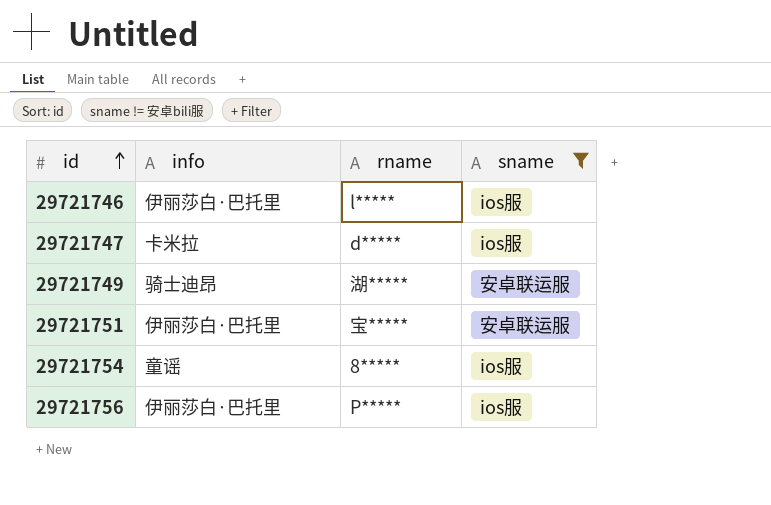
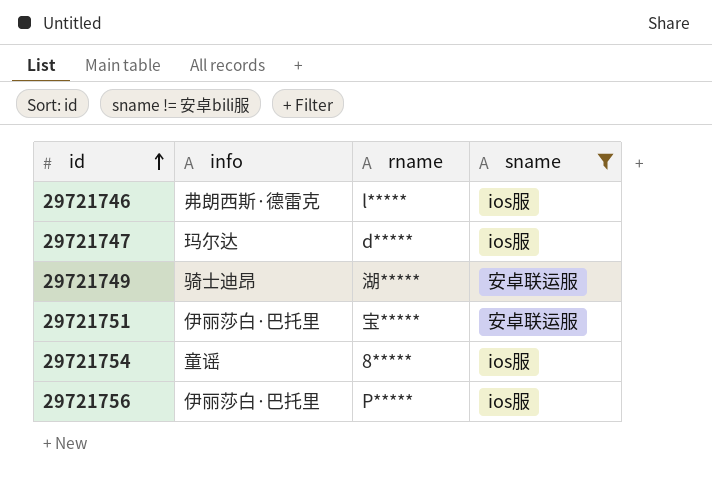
29721746 | info: 伊丽莎白·巴托里 -> 弗朗西斯·德雷克
29721747 | info: 卡米拉 -> 玛尔达

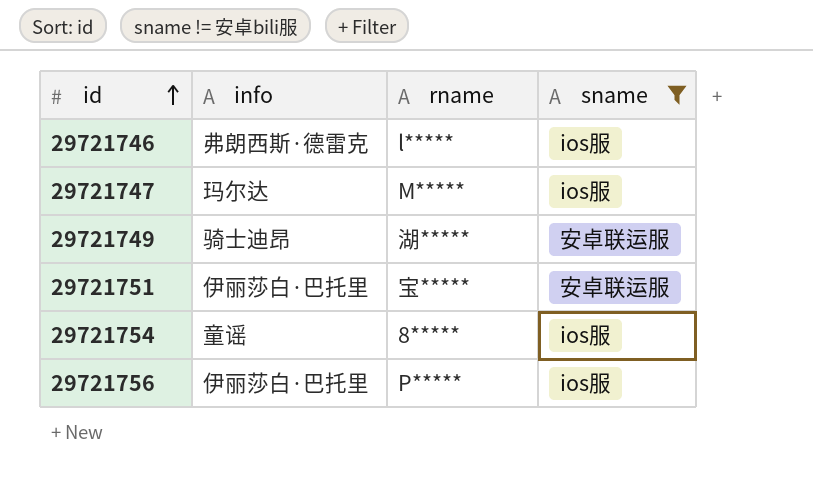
29721747 | rname: d***** -> M*****

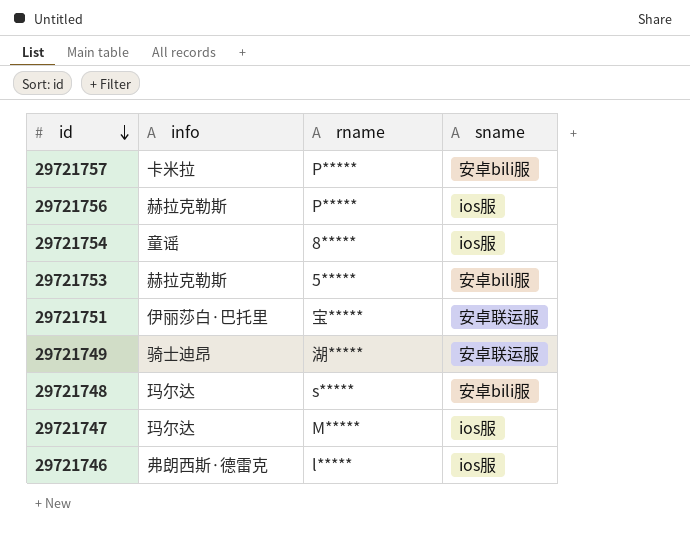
filter: sname != 安卓bili服 -> none
row order: id ascending -> id descending
29721756 | info: 伊丽莎白·巴托里 -> 赫拉克勒斯

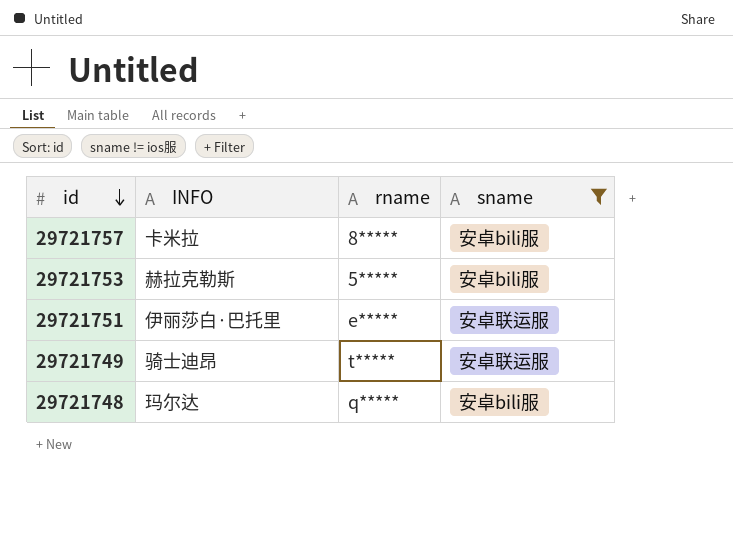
filter: none -> sname != ios服
column name: info -> INFO
29721757 | rname: P***** -> 8*****
29721751 | rname: 宝***** -> e*****
29721749 | rname: 湖***** -> t*****
29721748 | rname: s***** -> q*****

